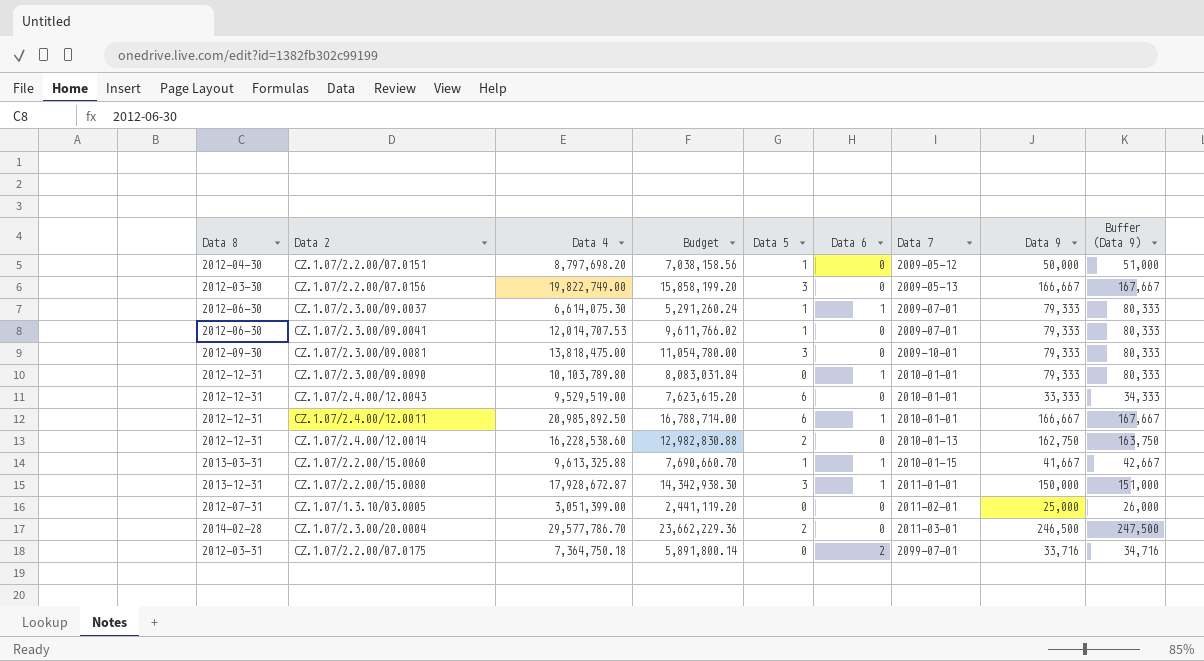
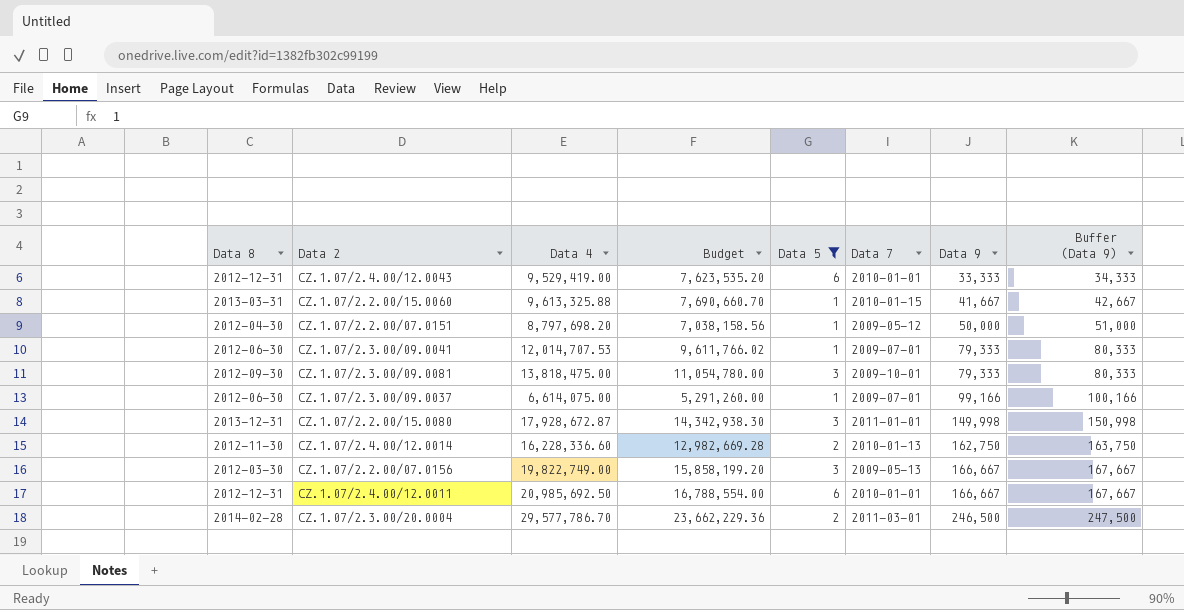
filter: none -> Data 5 != 0
row order: Data 7 ascending -> Data 9 ascending
column Data 6 | position: 6 -> none
CZ.1.07/2.4.00/12.0043 | Data 4: 9,529,519.00 -> 9,529,419.00
CZ.1.07/2.4.00/12.0043 | Budget: 7,623,615.20 -> 7,623,535.20
CZ.1.07/2.3.00/09.0037 | Data 4: 6,614,075.30 -> 6,614,075.00
CZ.1.07/2.3.00/09.0037 | Budget: 5,291,260.24 -> 5,291,260.00
CZ.1.07/2.3.00/09.0037 | Data 9: 79,333 -> 99,166
CZ.1.07/2.3.00/09.0037 | Buffer (Data 9): 80,333 -> 100,166
CZ.1.07/2.2.00/15.0080 | Data 9: 150,000 -> 149,998
CZ.1.07/2.2.00/15.0080 | Buffer (Data 9): 151,000 -> 150,998
CZ.1.07/2.4.00/12.0014 | Data 8: 2012-12-31 -> 2012-11-30
CZ.1.07/2.4.00/12.0014 | Data 4: 16,228,538.60 -> 16,228,336.60
CZ.1.07/2.4.00/12.0014 | Budget: 12,982,830.88 -> 12,982,669.28
CZ.1.07/2.4.00/12.0011 | Data 4: 20,985,892.50 -> 20,985,692.50
CZ.1.07/2.4.00/12.0011 | Budget: 16,788,714.00 -> 16,788,554.00

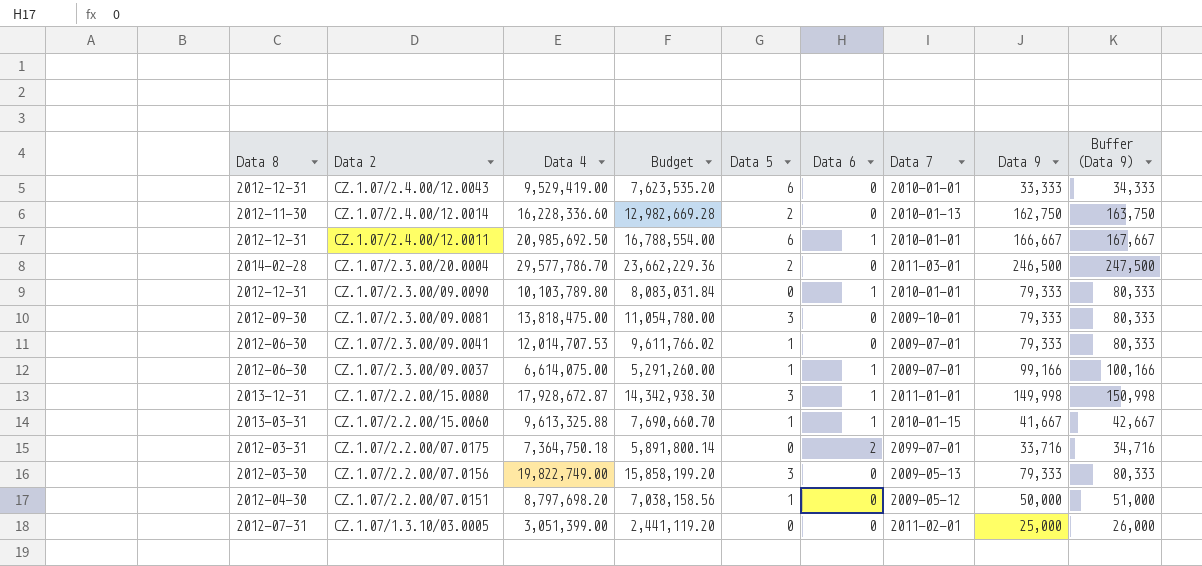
filter: Data 5 != 0 -> none
row order: Data 9 ascending -> Data 2 descending
column Data 6 | position: none -> 6
CZ.1.07/2.2.00/07.0156 | Data 9: 166,667 -> 79,333
CZ.1.07/2.2.00/07.0156 | Buffer (Data 9): 167,667 -> 80,333

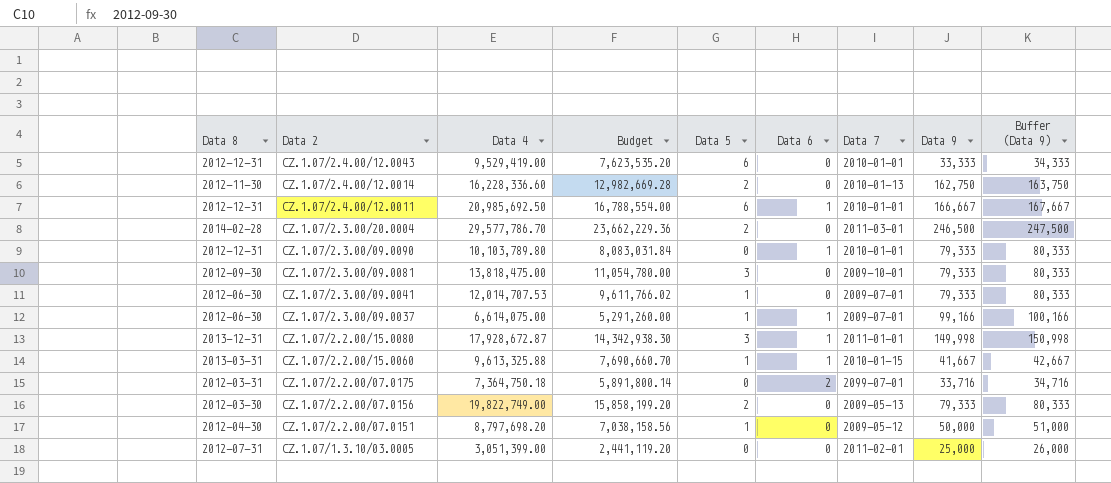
CZ.1.07/2.2.00/07.0156 | Data 5: 3 -> 2

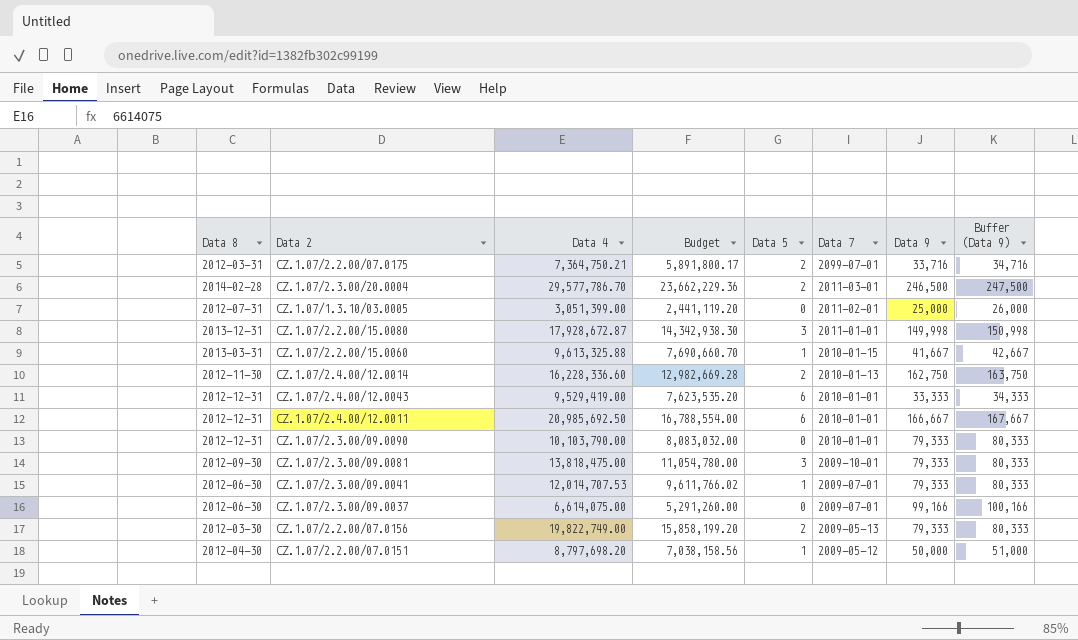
row order: Data 2 descending -> Data 7 descending
column Data 6 | position: 6 -> none
CZ.1.07/2.2.00/07.0175 | Data 4: 7,364,750.18 -> 7,364,750.21
CZ.1.07/2.2.00/07.0175 | Budget: 5,891,800.14 -> 5,891,800.17
CZ.1.07/2.2.00/07.0175 | Data 5: 0 -> 2
CZ.1.07/2.3.00/09.0090 | Data 4: 10,103,789.80 -> 10,103,790.00
CZ.1.07/2.3.00/09.0090 | Budget: 8,083,031.84 -> 8,083,032.00
CZ.1.07/2.3.00/09.0037 | Data 5: 1 -> 0

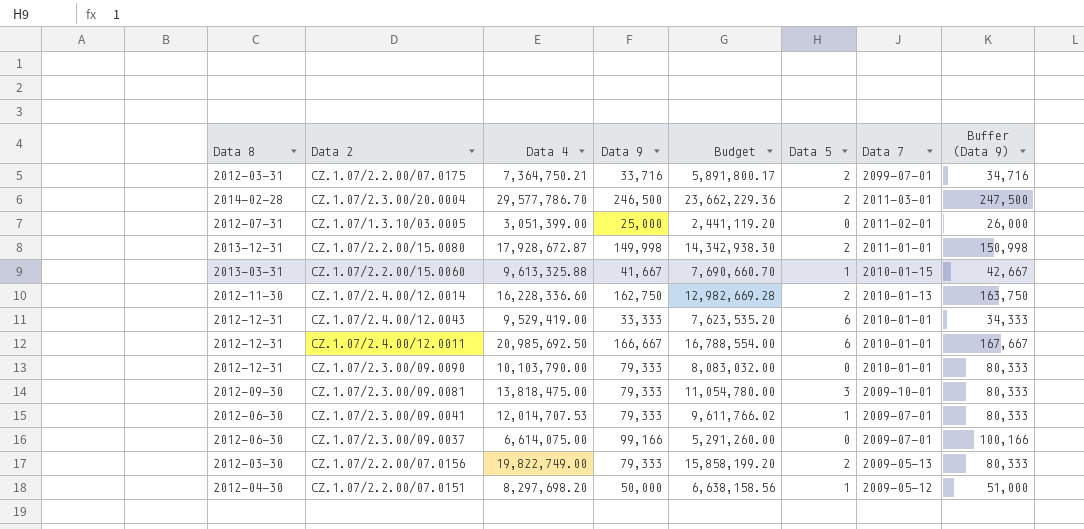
column Data 9 | position: 7 -> 4
CZ.1.07/2.2.00/15.0080 | Data 5: 3 -> 2
CZ.1.07/2.2.00/07.0151 | Data 4: 8,797,698.20 -> 8,297,698.20
CZ.1.07/2.2.00/07.0151 | Budget: 7,038,158.56 -> 6,638,158.56

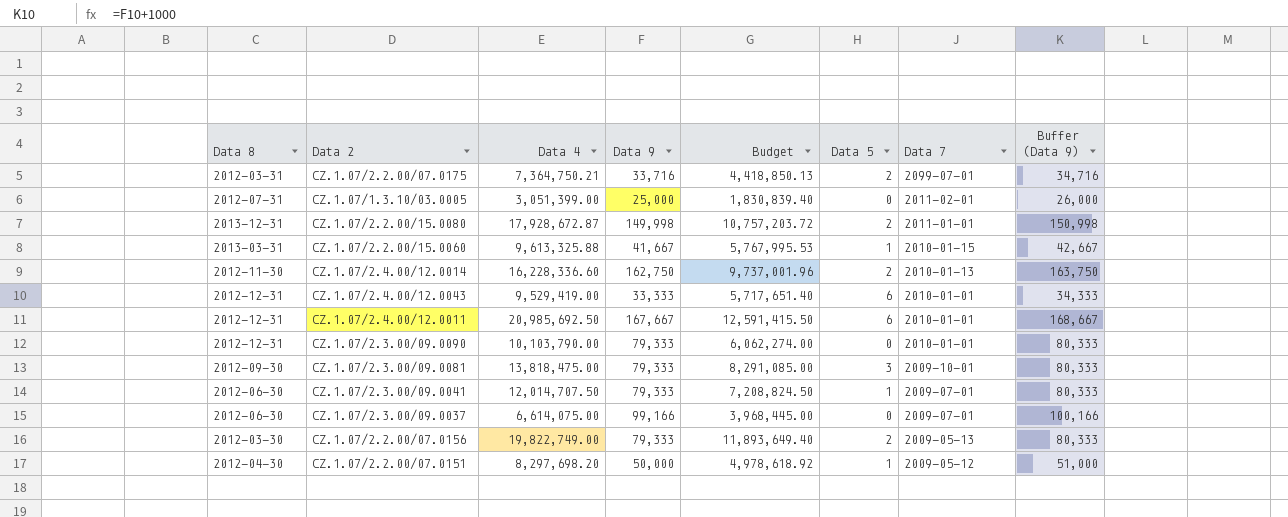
column Budget | formula: [Data 4] * 0.8 -> [Data 4] * 0.6
row CZ.1.07/2.3.00/20.0004: 2014-02-28 | 29,577,786.70 | 246,500 | 23,662,229.36 | 2 | 2011-03-01 | 247,500 -> none
CZ.1.07/2.4.00/12.0011 | Data 9: 166,667 -> 167,667
CZ.1.07/2.4.00/12.0011 | Buffer (Data 9): 167,667 -> 168,667
CZ.1.07/2.3.00/09.0041 | Data 4: 12,014,707.53 -> 12,014,707.50

